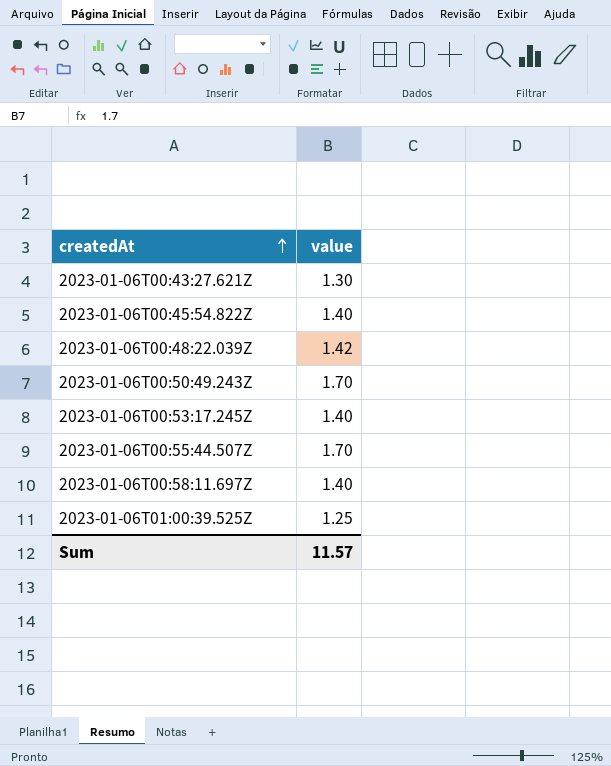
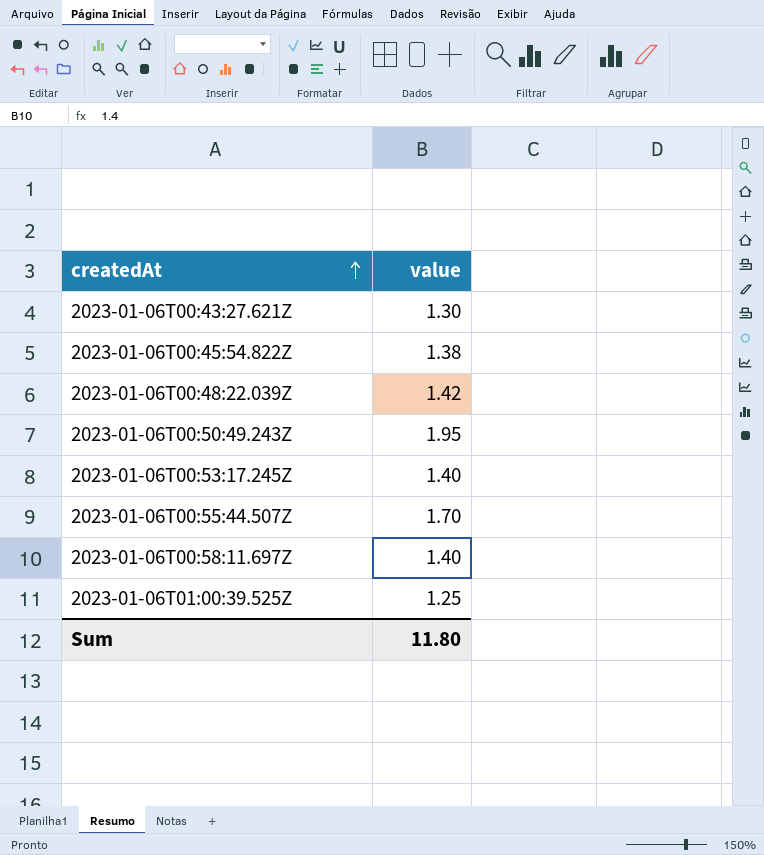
2023-01-06T00:45:54.822Z | value: 1.40 -> 1.38
2023-01-06T00:50:49.243Z | value: 1.70 -> 1.95
Sum | value: 11.57 -> 11.80

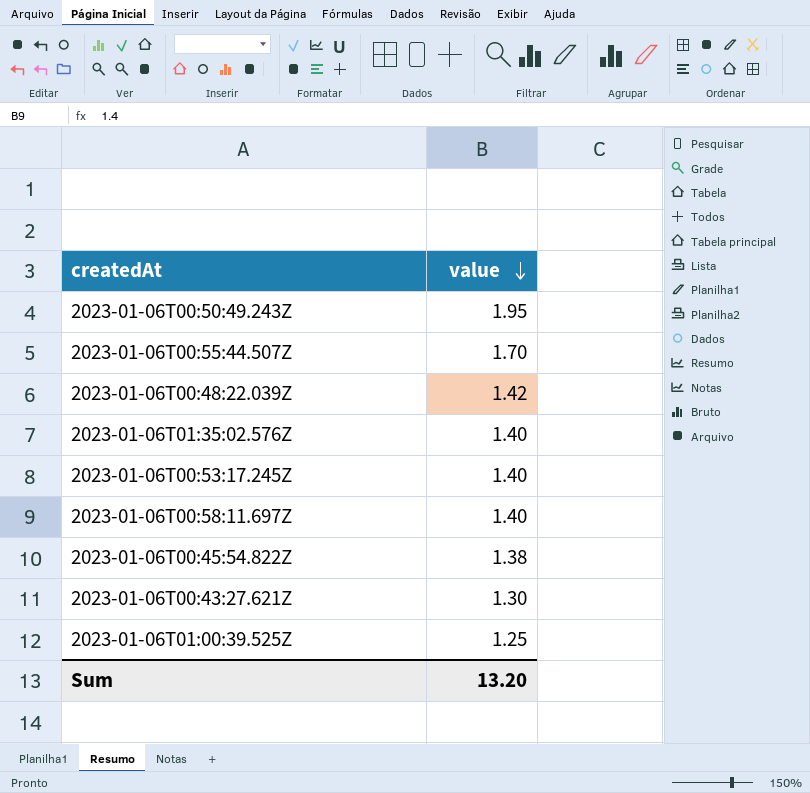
row order: createdAt ascending -> value descending
row 2023-01-06T01:35:02.576Z: none -> 1.40
Sum | value: 11.80 -> 13.20

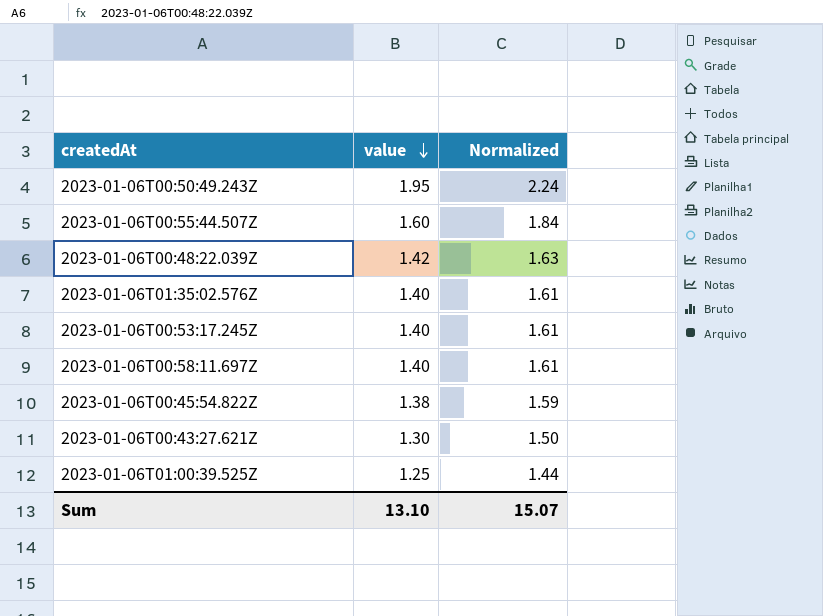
column Normalized | formula: none -> [value] * 1.15
2023-01-06T00:55:44.507Z | value: 1.70 -> 1.60
Sum | value: 13.20 -> 13.10

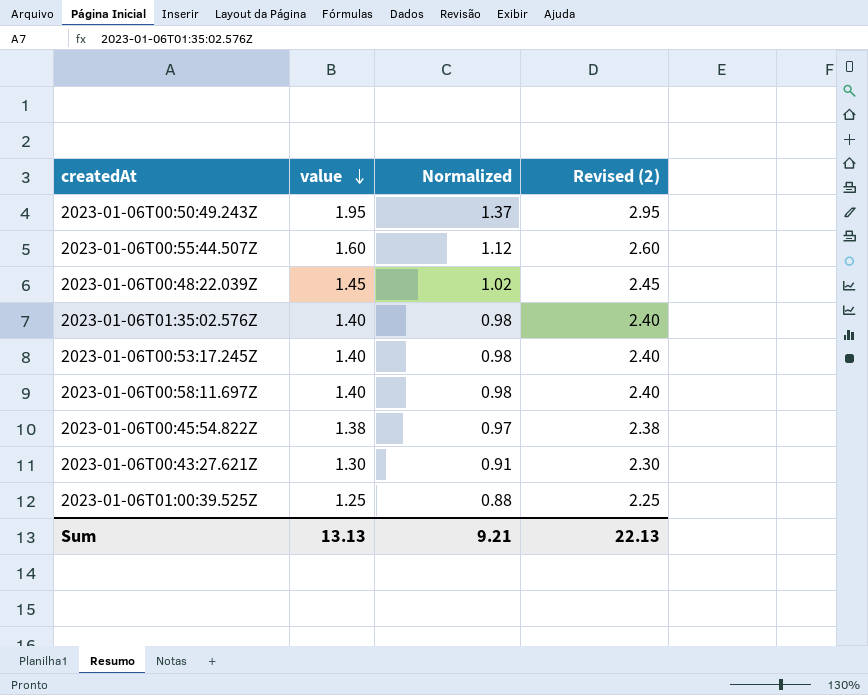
column Normalized | formula: [value] * 1.15 -> [value] * 0.7
column Revised (2) | formula: none -> [value] + 1
2023-01-06T00:48:22.039Z | value: 1.42 -> 1.45
Sum | value: 13.10 -> 13.13
Sum | Normalized: 15.07 -> 9.21

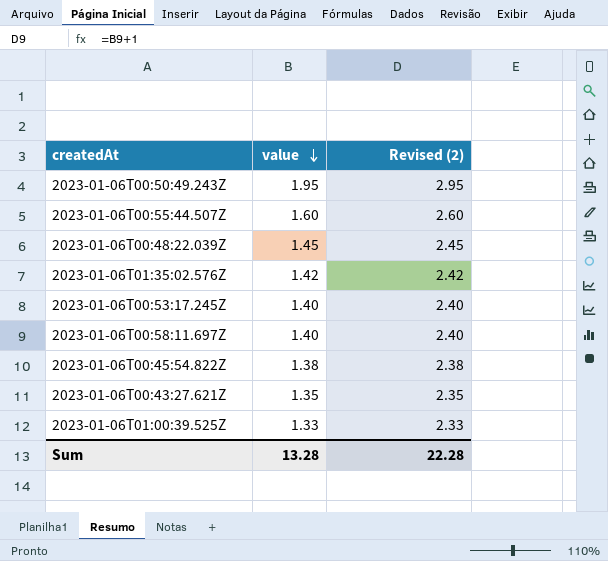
column Normalized | formula: [value] * 0.7 -> none
2023-01-06T01:35:02.576Z | value: 1.40 -> 1.42
2023-01-06T01:35:02.576Z | Revised (2): 2.40 -> 2.42
2023-01-06T00:43:27.621Z | value: 1.30 -> 1.35
2023-01-06T00:43:27.621Z | Revised (2): 2.30 -> 2.35
2023-01-06T01:00:39.525Z | value: 1.25 -> 1.33
2023-01-06T01:00:39.525Z | Revised (2): 2.25 -> 2.33
Sum | value: 13.13 -> 13.28
Sum | Revised (2): 22.13 -> 22.28

